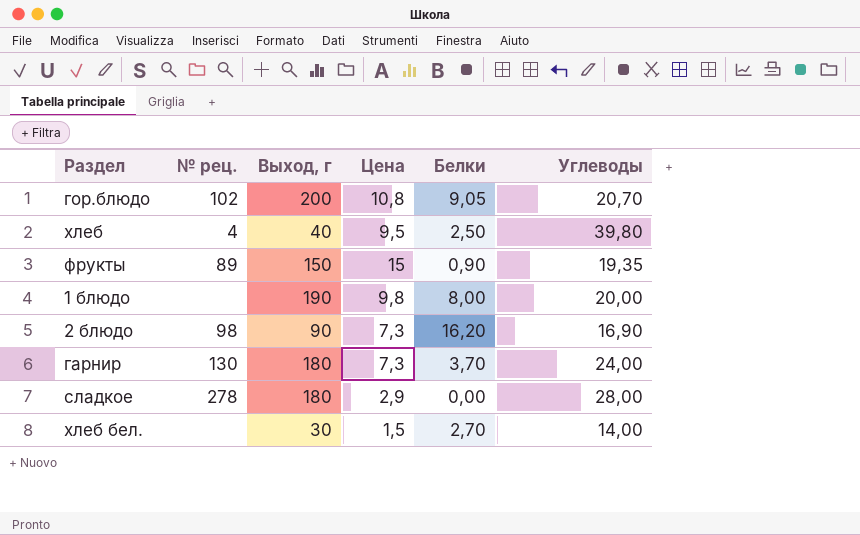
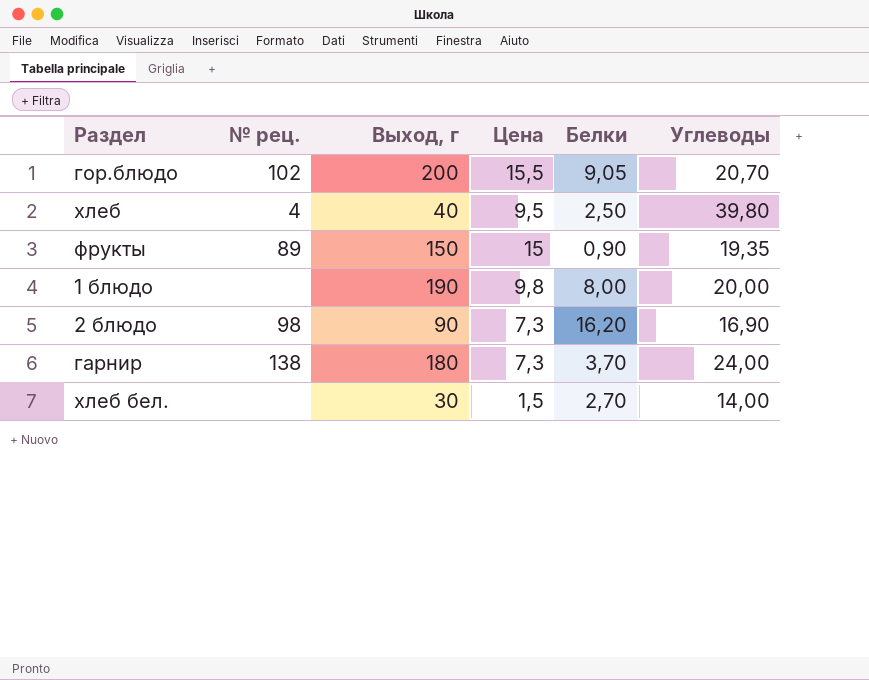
row сладкое: 278 | 180 | 2,9 | 0,00 | 28,00 -> none
гор.блюдо | Цена: 10,8 -> 15,5
гарнир | № рец.: 130 -> 138

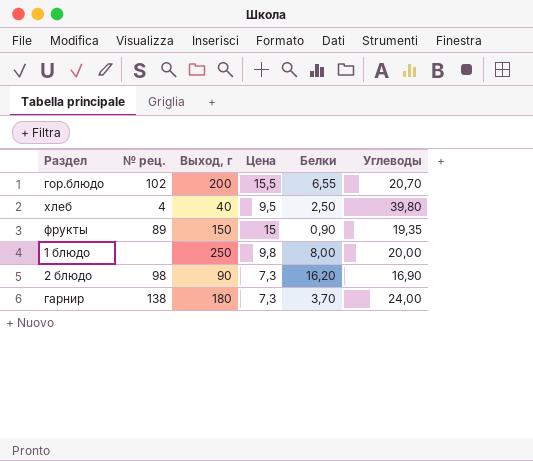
row хлеб бел.: none | 30 | 1,5 | 2,70 | 14,00 -> none
гор.блюдо | Белки: 9,05 -> 6,55
1 блюдо | Выход, г: 190 -> 250

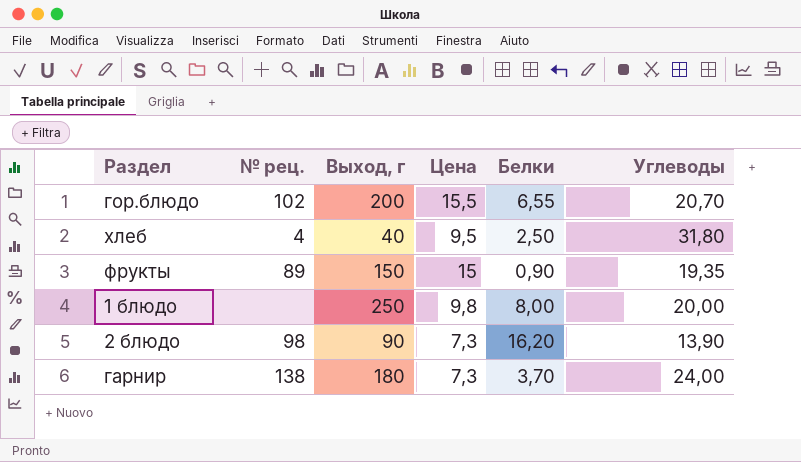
хлеб | Углеводы: 39,80 -> 31,80
2 блюдо | Углеводы: 16,90 -> 13,90

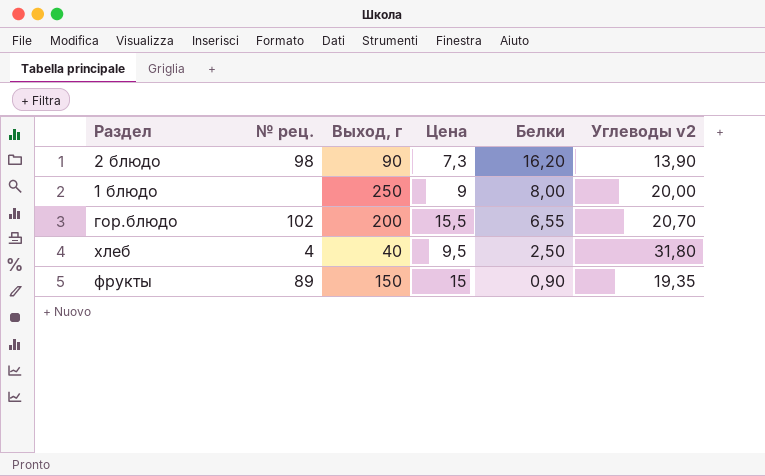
row order: none -> Белки descending
column name: Углеводы -> Углеводы v2
row гарнир: 138 | 180 | 7,3 | 3,70 | 24,00 -> none
1 блюдо | Цена: 9,8 -> 9

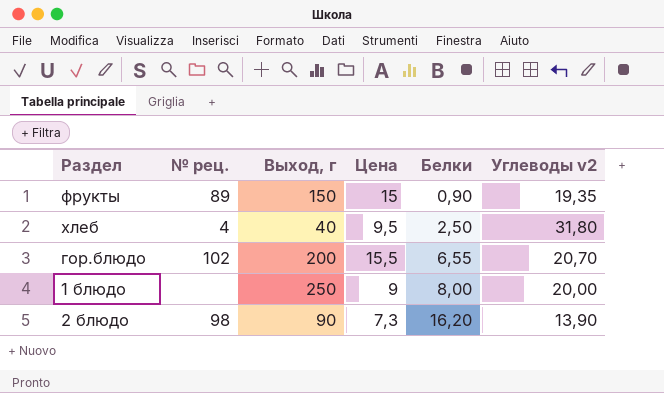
row order: Белки descending -> Белки ascending

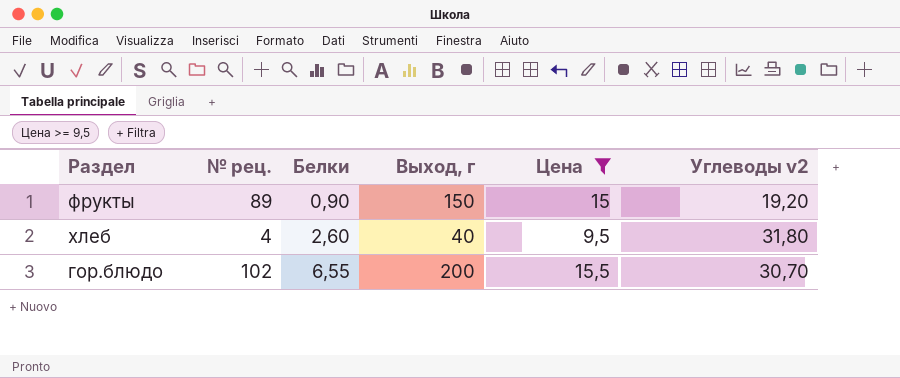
filter: none -> Цена >= 9,5
column Белки | position: 5 -> 3
фрукты | Углеводы v2: 19,35 -> 19,20
хлеб | Белки: 2,50 -> 2,60
гор.блюдо | Углеводы v2: 20,70 -> 30,70

